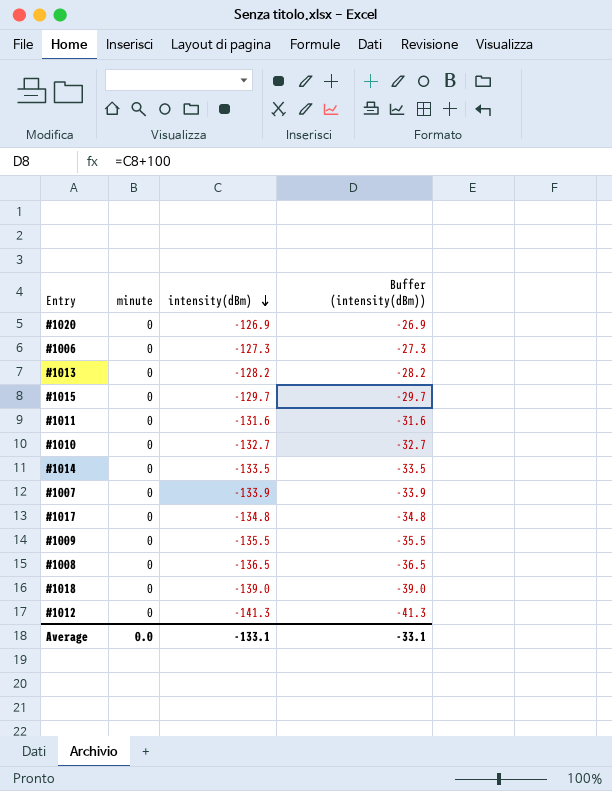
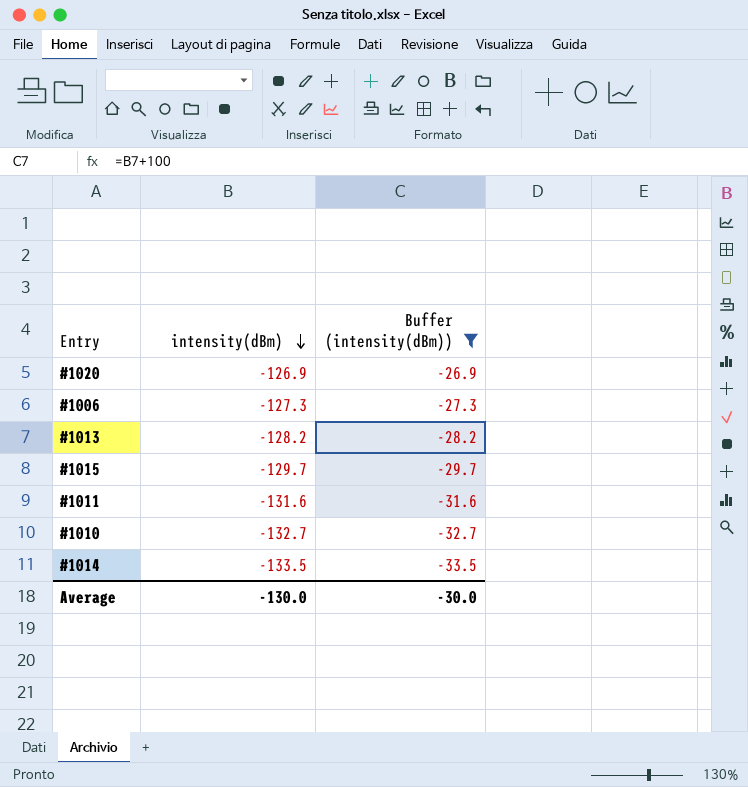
filter: none -> Buffer (intensity(dBm)) >= -33.5
column minute | position: 2 -> none
Average | intensity(dBm): -133.1 -> -130.0
Average | Buffer (intensity(dBm)): -33.1 -> -30.0

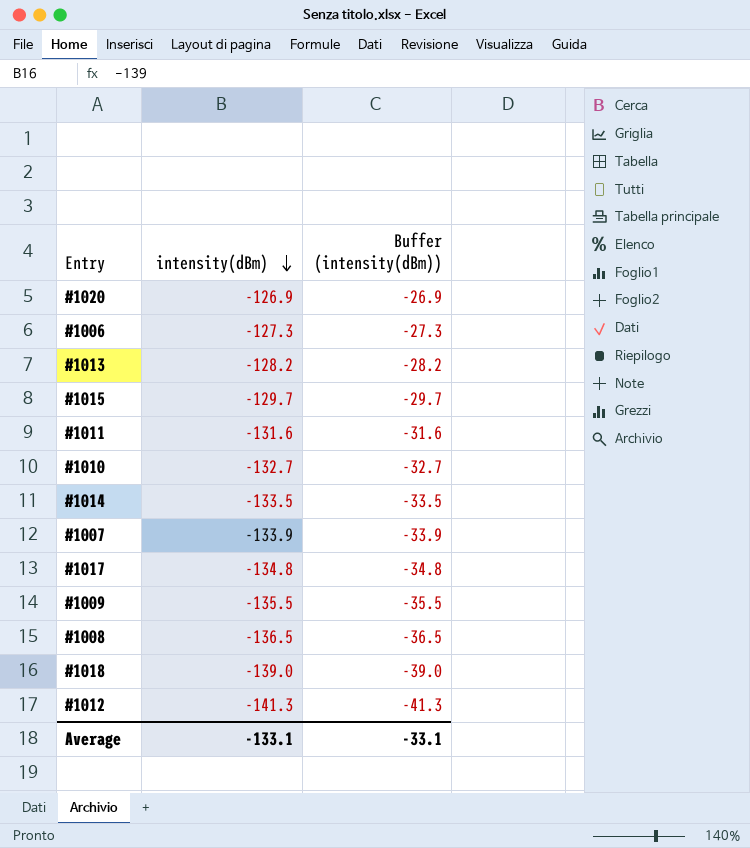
filter: Buffer (intensity(dBm)) >= -33.5 -> none
Average | intensity(dBm): -130.0 -> -133.1
Average | Buffer (intensity(dBm)): -30.0 -> -33.1

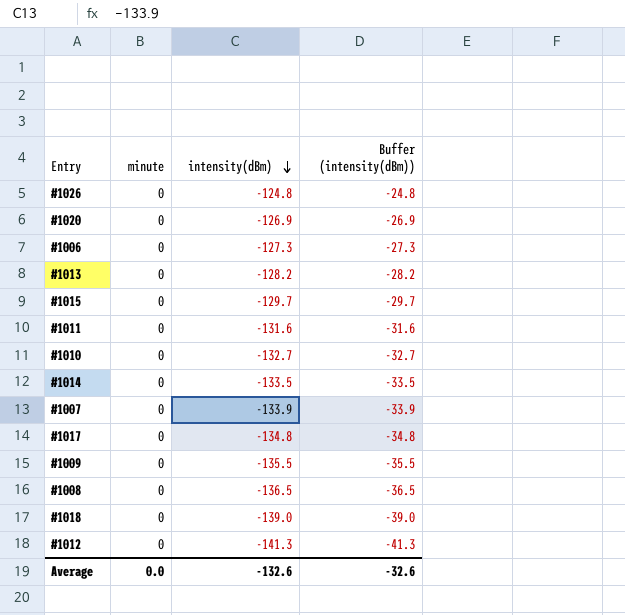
column minute | position: none -> 2
row #1026: none -> 0 | -124.8 | -24.8
Average | intensity(dBm): -133.1 -> -132.6
Average | Buffer (intensity(dBm)): -33.1 -> -32.6

